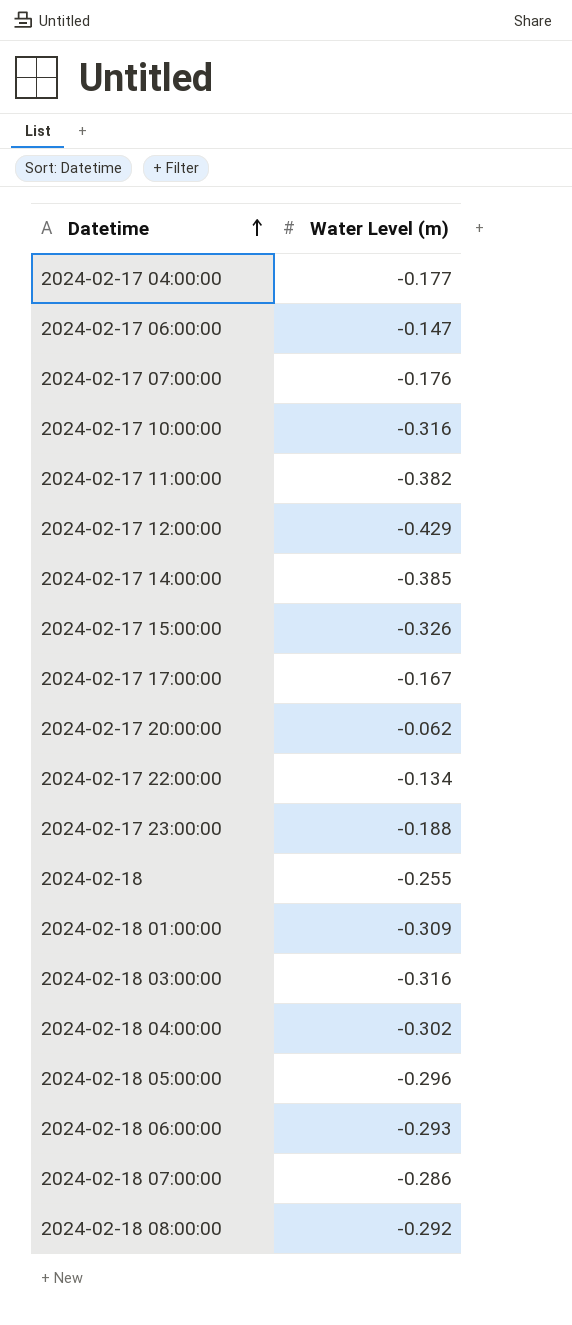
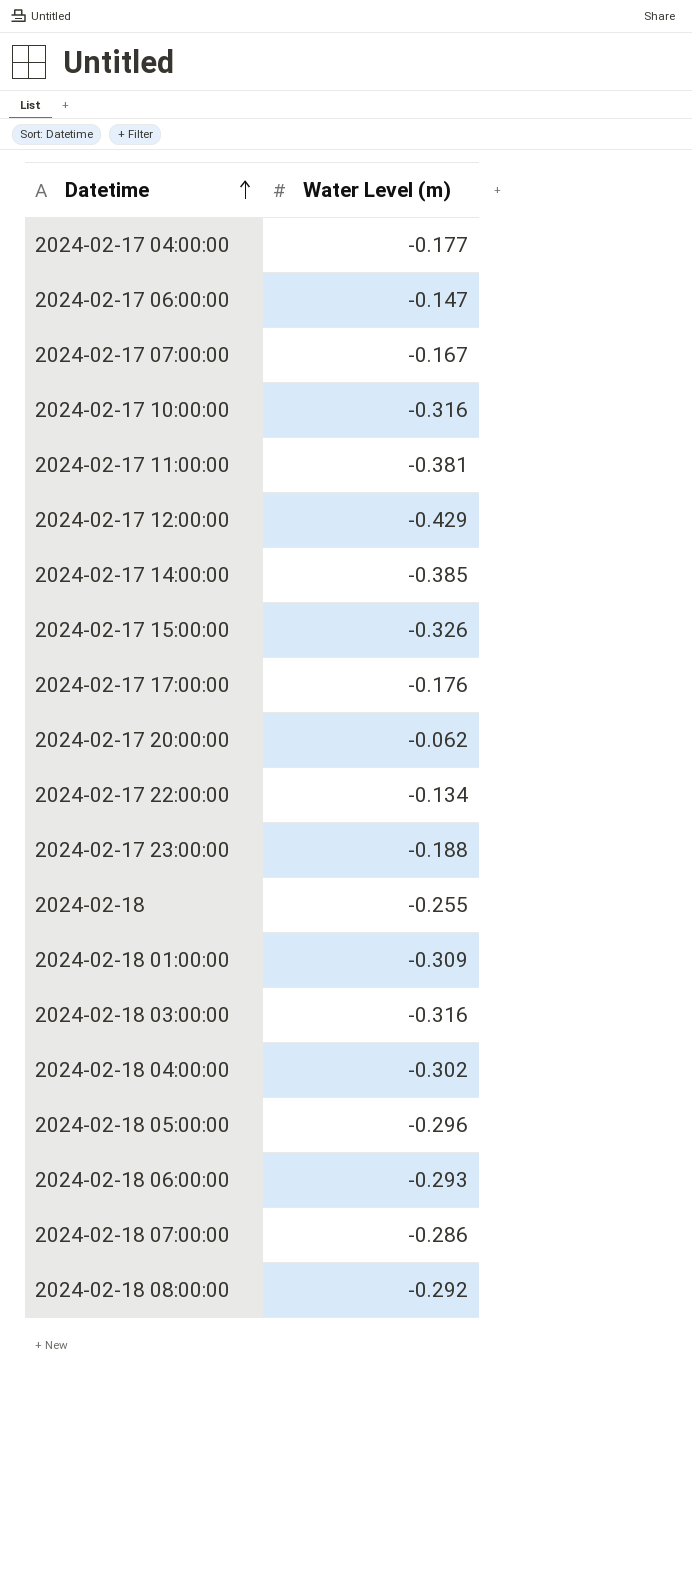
2024-02-17 07:00:00 | Water Level (m): -0.176 -> -0.167
2024-02-17 11:00:00 | Water Level (m): -0.382 -> -0.381
2024-02-17 17:00:00 | Water Level (m): -0.167 -> -0.176

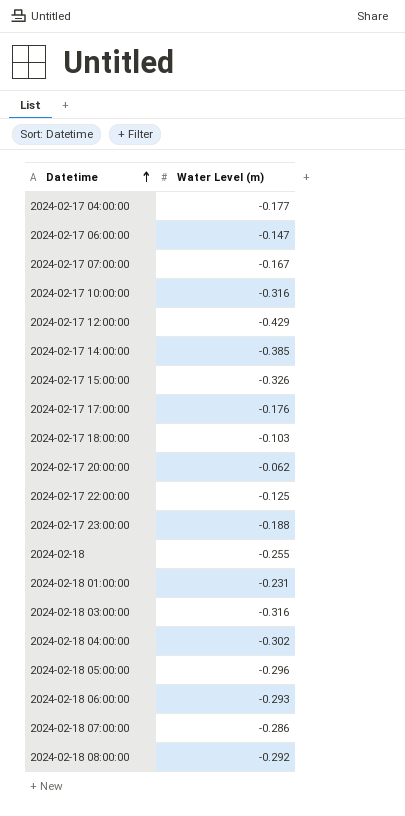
row 2024-02-17 11:00:00: -0.381 -> none
row 2024-02-17 18:00:00: none -> -0.103
2024-02-17 22:00:00 | Water Level (m): -0.134 -> -0.125
2024-02-18 01:00:00 | Water Level (m): -0.309 -> -0.231

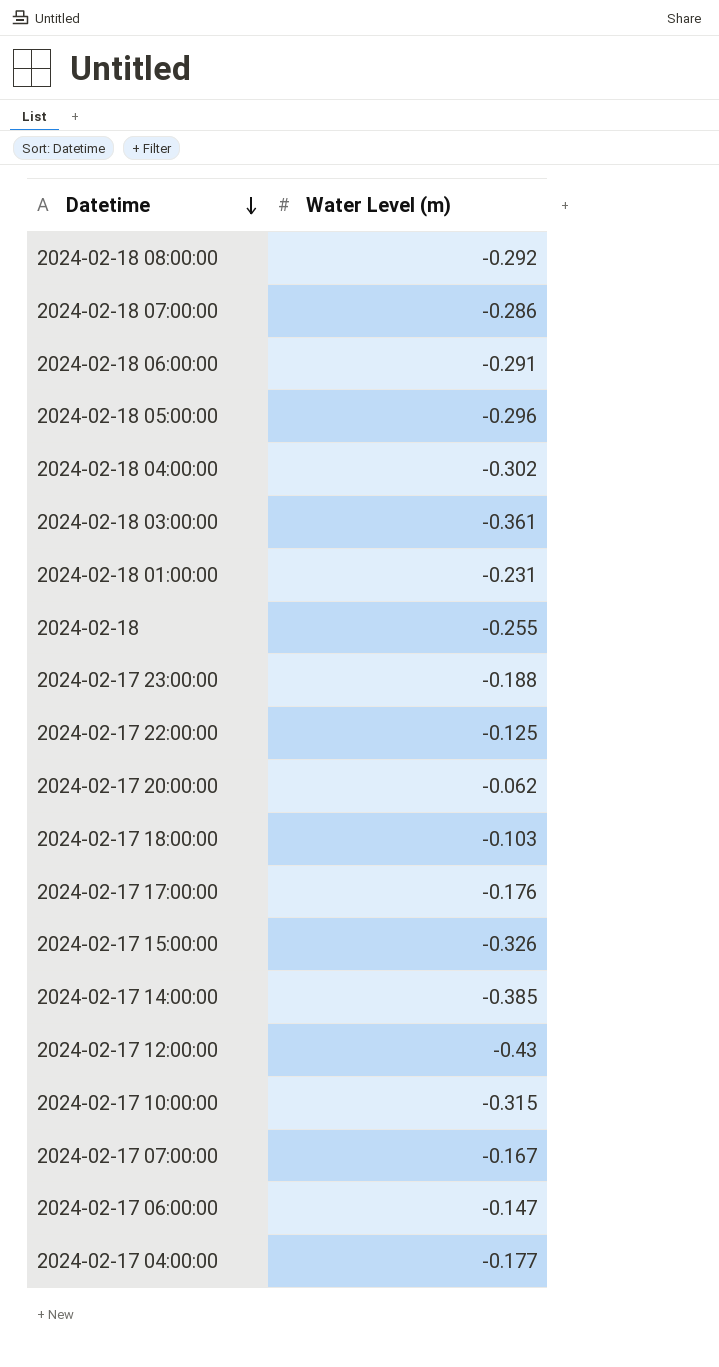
row order: Datetime ascending -> Datetime descending
2024-02-18 06:00:00 | Water Level (m): -0.293 -> -0.291
2024-02-18 03:00:00 | Water Level (m): -0.316 -> -0.361
2024-02-17 12:00:00 | Water Level (m): -0.429 -> -0.43
2024-02-17 10:00:00 | Water Level (m): -0.316 -> -0.315

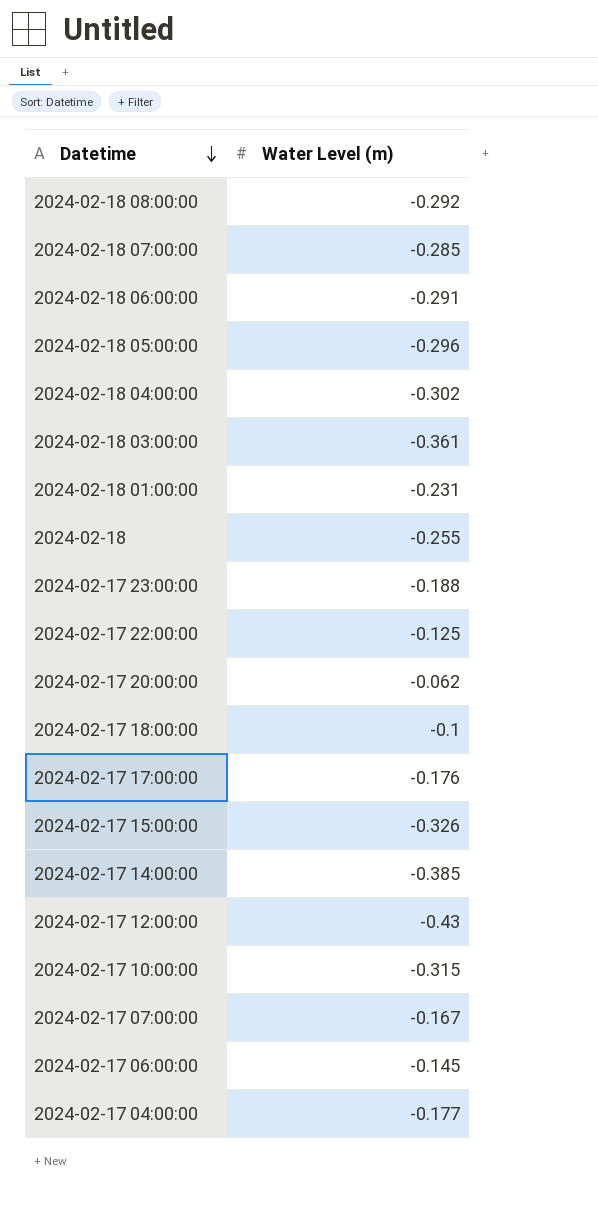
2024-02-18 07:00:00 | Water Level (m): -0.286 -> -0.285
2024-02-17 18:00:00 | Water Level (m): -0.103 -> -0.1
2024-02-17 06:00:00 | Water Level (m): -0.147 -> -0.145

